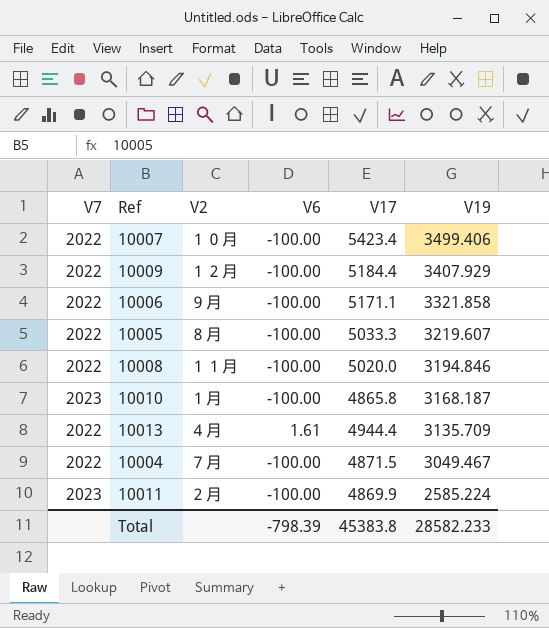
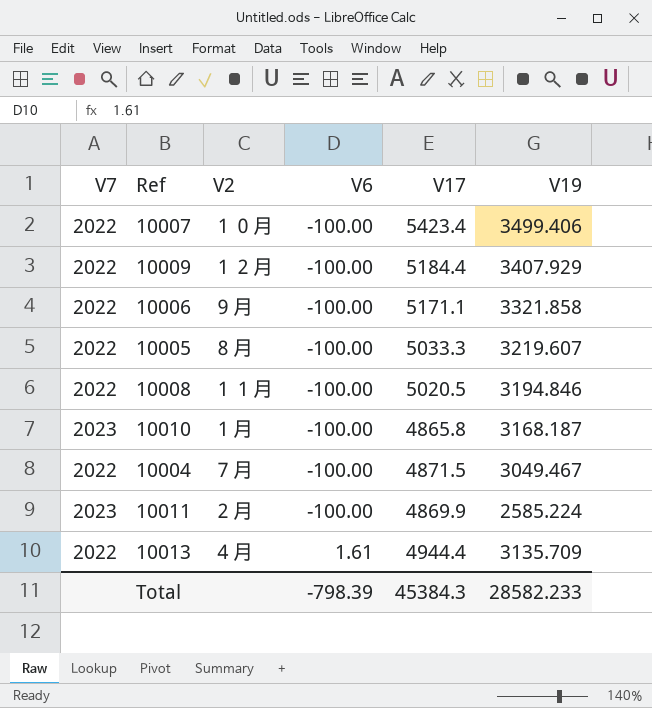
row order: V19 descending -> V6 ascending
10008 | V17: 5020.0 -> 5020.5
Total | V17: 45383.8 -> 45384.3

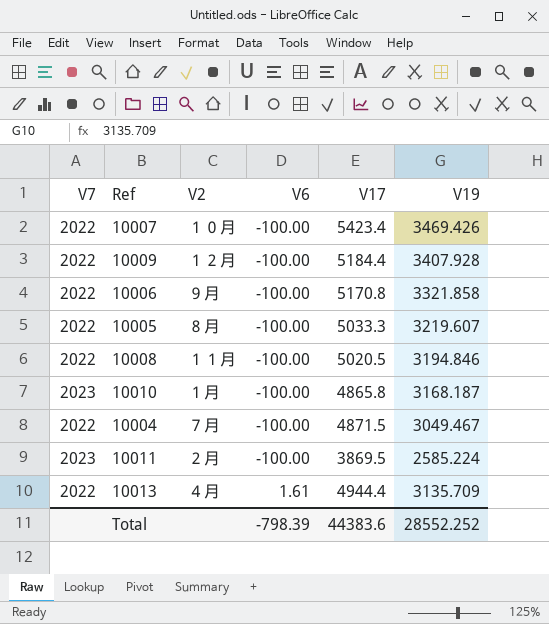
10007 | V19: 3499.406 -> 3469.426
10009 | V19: 3407.929 -> 3407.928
10006 | V17: 5171.1 -> 5170.8
10011 | V17: 4869.9 -> 3869.5
Total | V17: 45384.3 -> 44383.6
Total | V19: 28582.233 -> 28552.252

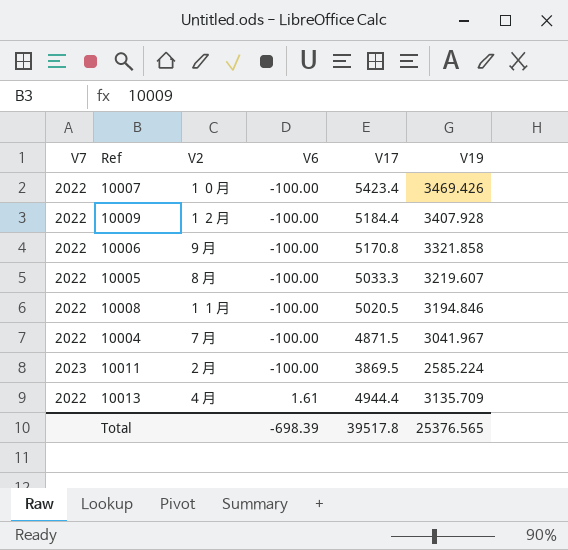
row 10010: 2023 | １月 | -100.00 | 4865.8 | 3168.187 -> none
10004 | V19: 3049.467 -> 3041.967
Total | V6: -798.39 -> -698.39
Total | V17: 44383.6 -> 39517.8
Total | V19: 28552.252 -> 25376.565

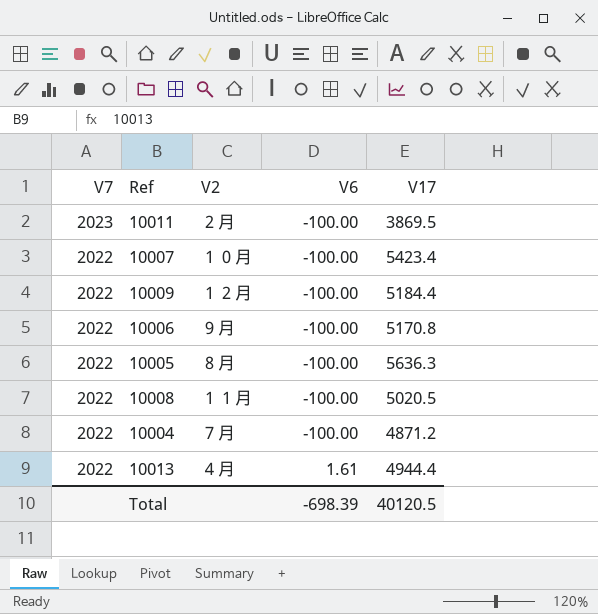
row order: V6 ascending -> V7 descending
column V19 | position: 6 -> none
10005 | V17: 5033.3 -> 5636.3
10004 | V17: 4871.5 -> 4871.2
Total | V17: 39517.8 -> 40120.5

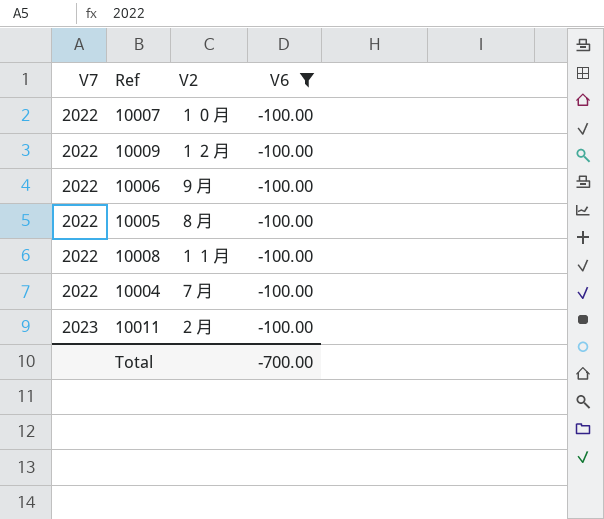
filter: none -> V6 = -100.00
row order: V7 descending -> V7 ascending
column V17 | position: 5 -> none
Total | V6: -698.39 -> -700.00

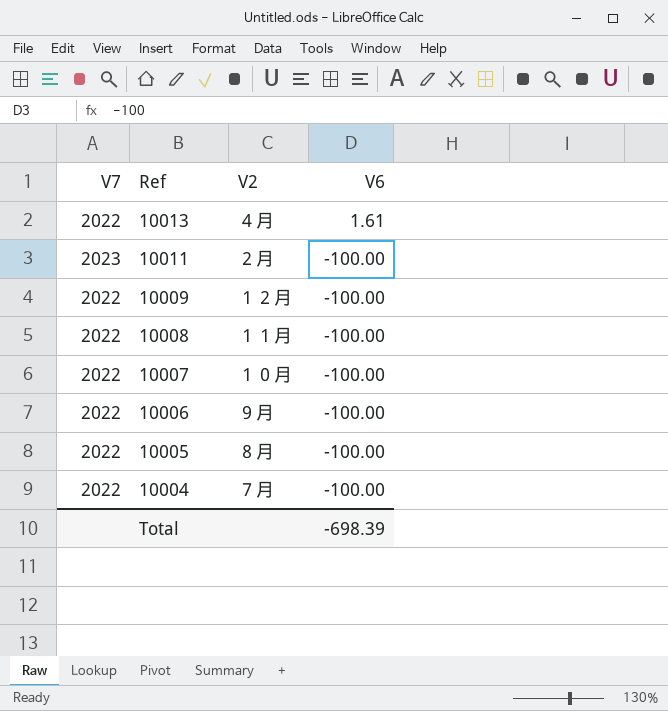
filter: V6 = -100.00 -> none
row order: V7 ascending -> Ref descending
Total | V6: -700.00 -> -698.39

